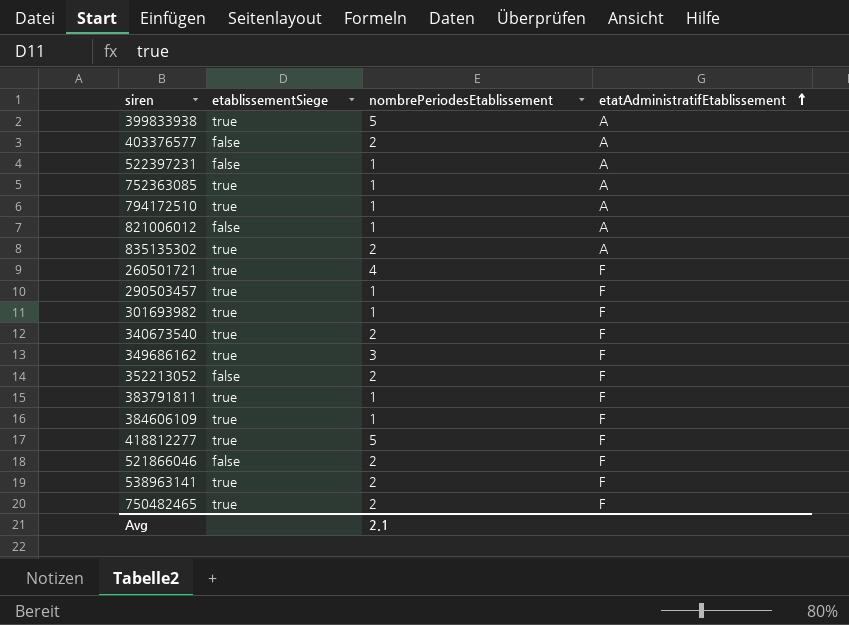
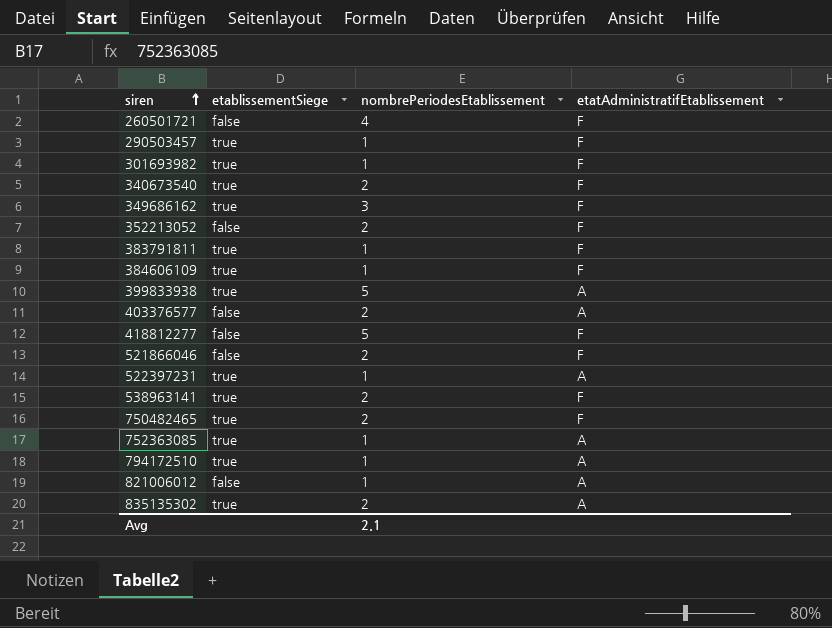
row order: etatAdministratifEtablissement ascending -> siren ascending
260501721 | etablissementSiege: true -> false
418812277 | etablissementSiege: true -> false
522397231 | etablissementSiege: false -> true

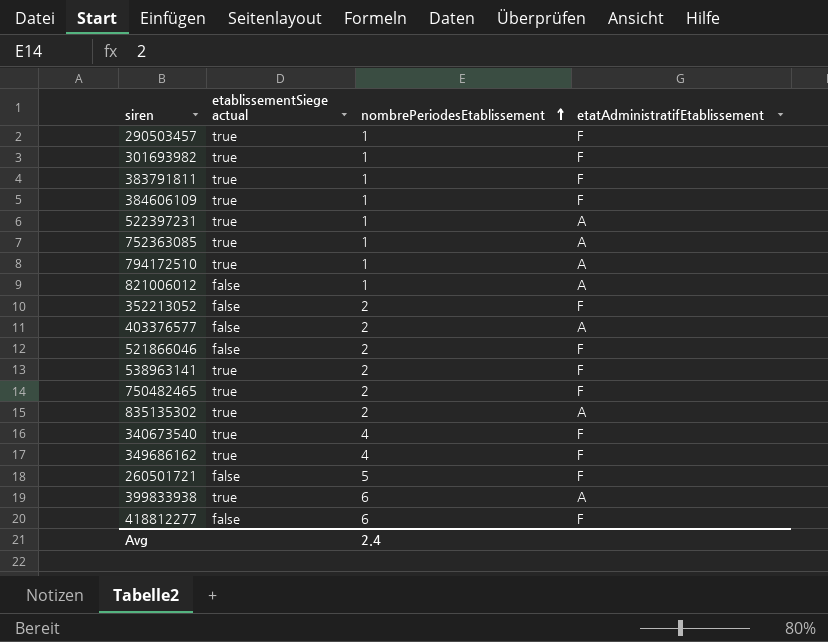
row order: siren ascending -> nombrePeriodesEtablissement ascending
column name: etablissementSiege -> etablissementSiege actual
340673540 | nombrePeriodesEtablissement: 2 -> 4
349686162 | nombrePeriodesEtablissement: 3 -> 4
260501721 | nombrePeriodesEtablissement: 4 -> 5
399833938 | nombrePeriodesEtablissement: 5 -> 6
418812277 | nombrePeriodesEtablissement: 5 -> 6
Avg | nombrePeriodesEtablissement: 2.1 -> 2.4

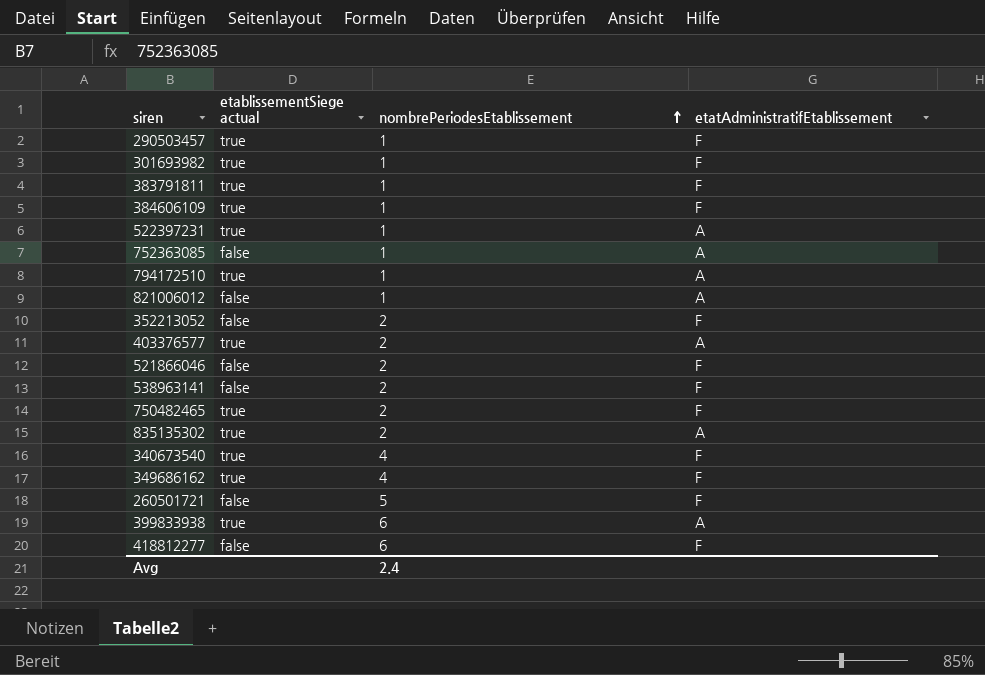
752363085 | etablissementSiege actual: true -> false
403376577 | etablissementSiege actual: false -> true
538963141 | etablissementSiege actual: true -> false

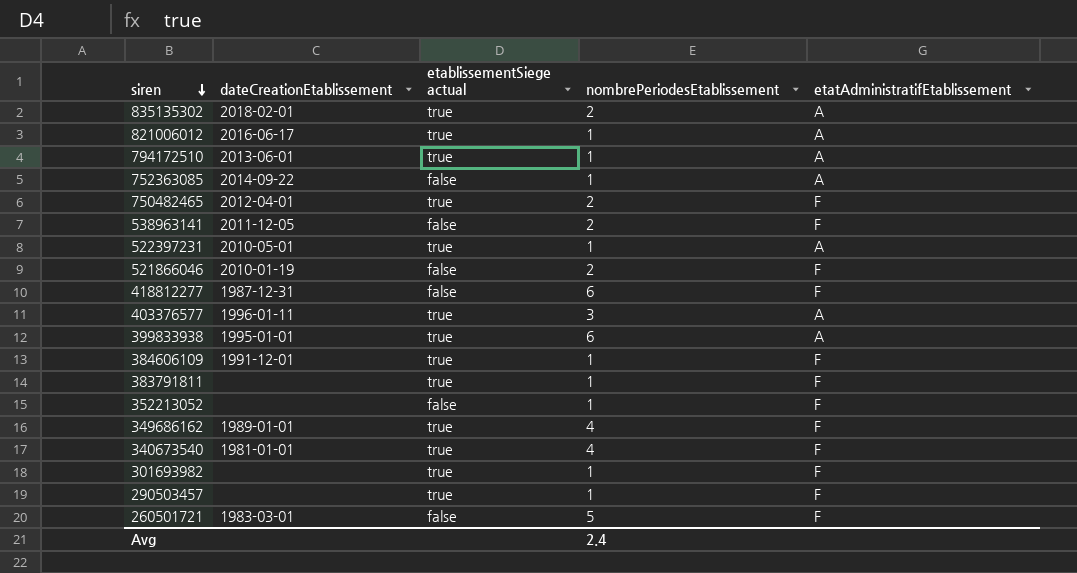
row order: nombrePeriodesEtablissement ascending -> siren descending
column dateCreationEtablissement | position: none -> 2
821006012 | etablissementSiege actual: false -> true
403376577 | nombrePeriodesEtablissement: 2 -> 3
352213052 | nombrePeriodesEtablissement: 2 -> 1

